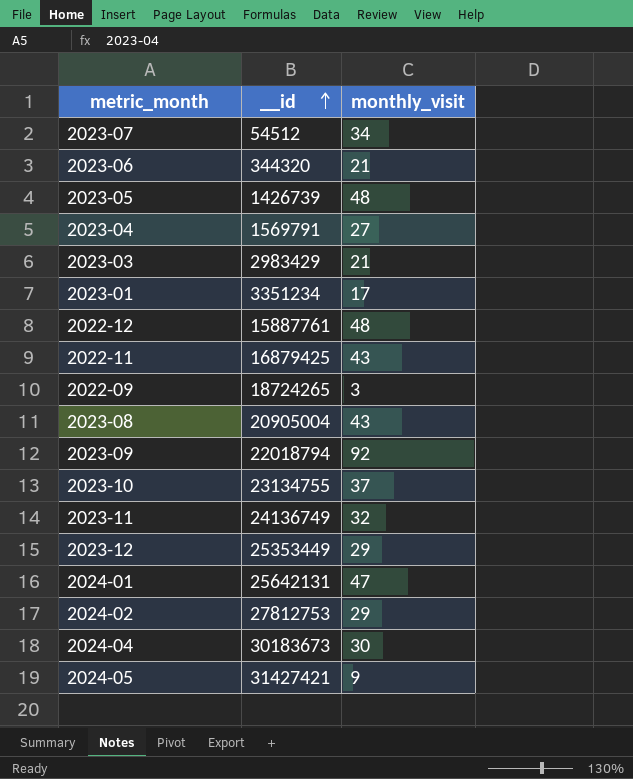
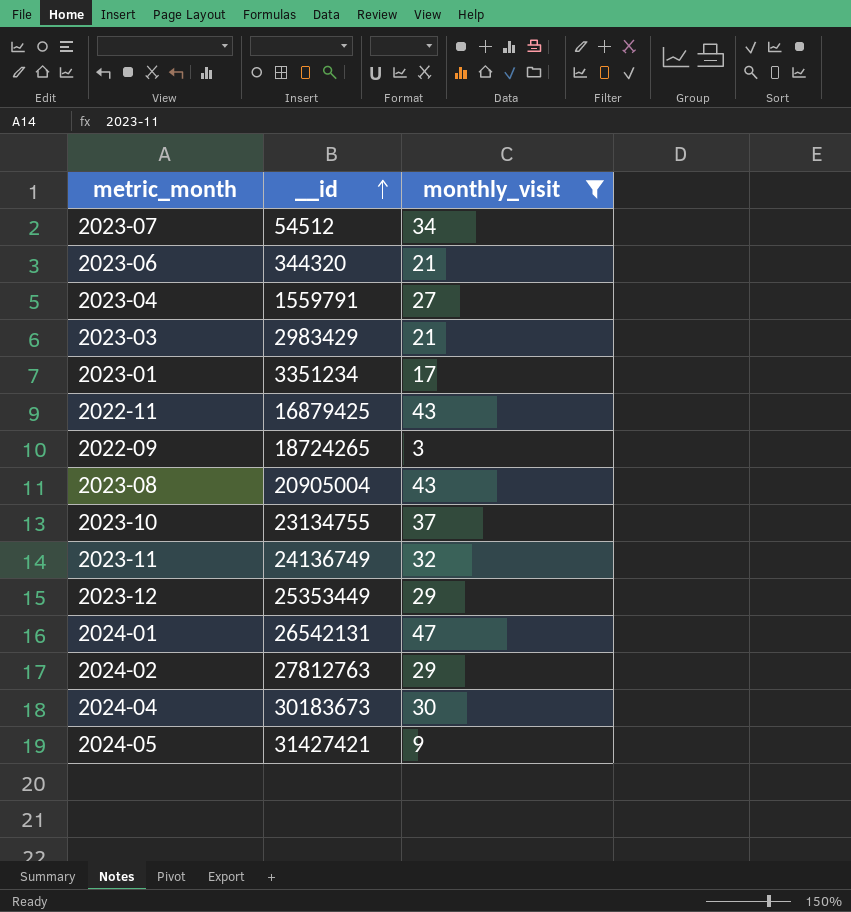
filter: none -> monthly_visit <= 47
2023-04 | __id: 1569791 -> 1559791
2024-01 | __id: 25642131 -> 26542131
2024-02 | __id: 27812753 -> 27812763

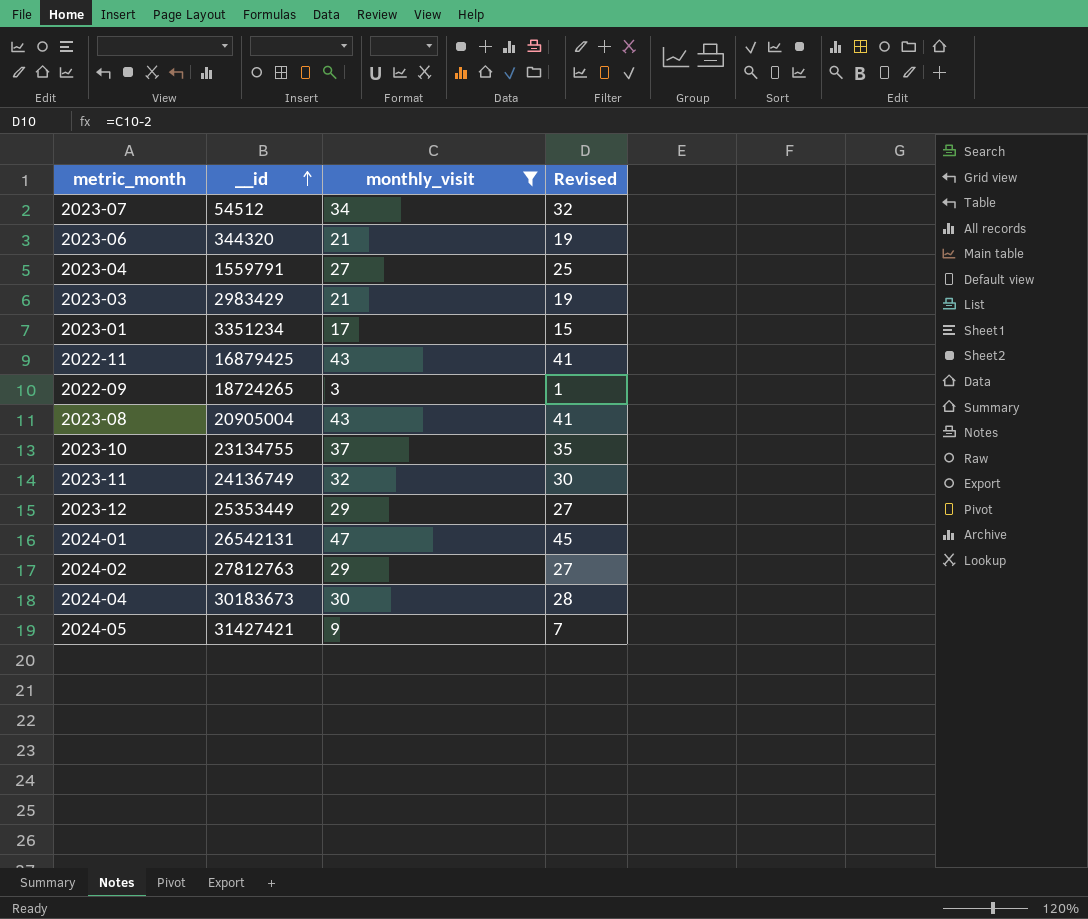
column Revised | formula: none -> [monthly_visit] - 2

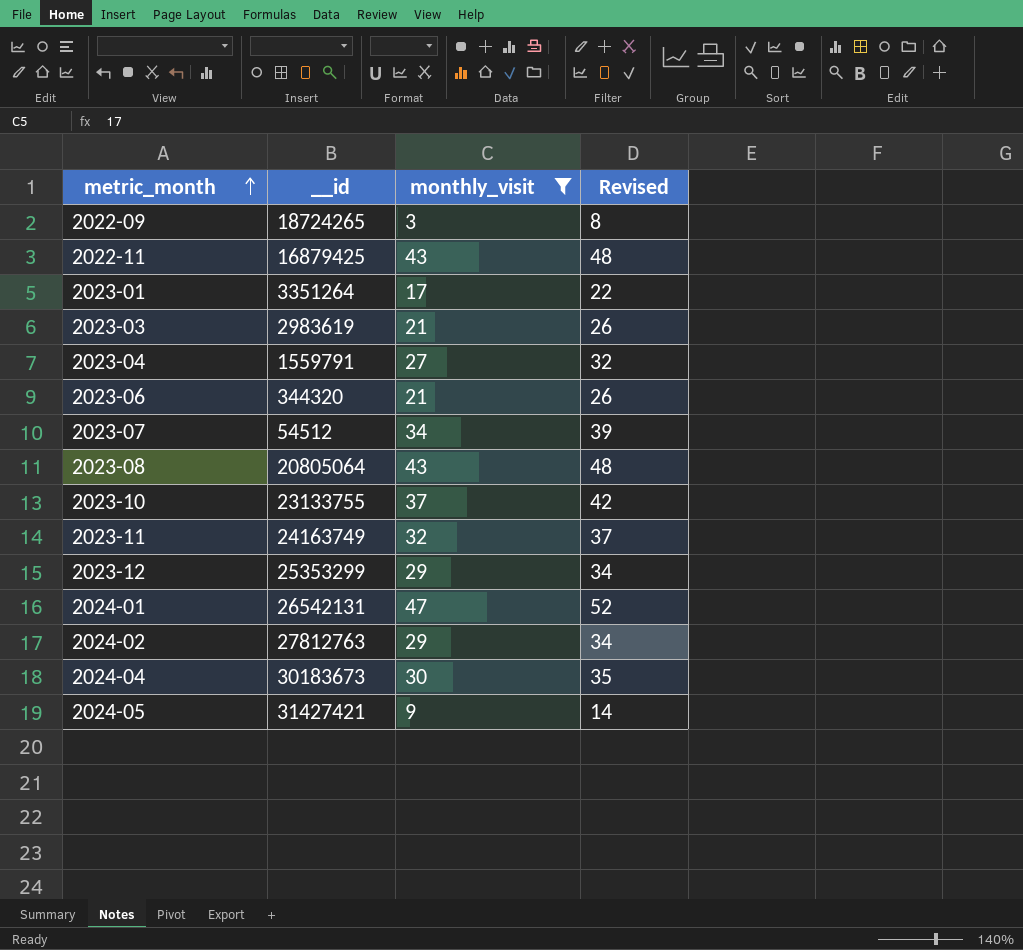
row order: __id ascending -> metric_month ascending
column Revised | formula: [monthly_visit] - 2 -> [monthly_visit] + 5
2023-01 | __id: 3351234 -> 3351264
2023-03 | __id: 2983429 -> 2983619
2023-08 | __id: 20905004 -> 20805064
2023-10 | __id: 23134755 -> 23133755
2023-11 | __id: 24136749 -> 24163749
2023-12 | __id: 25353449 -> 25353299

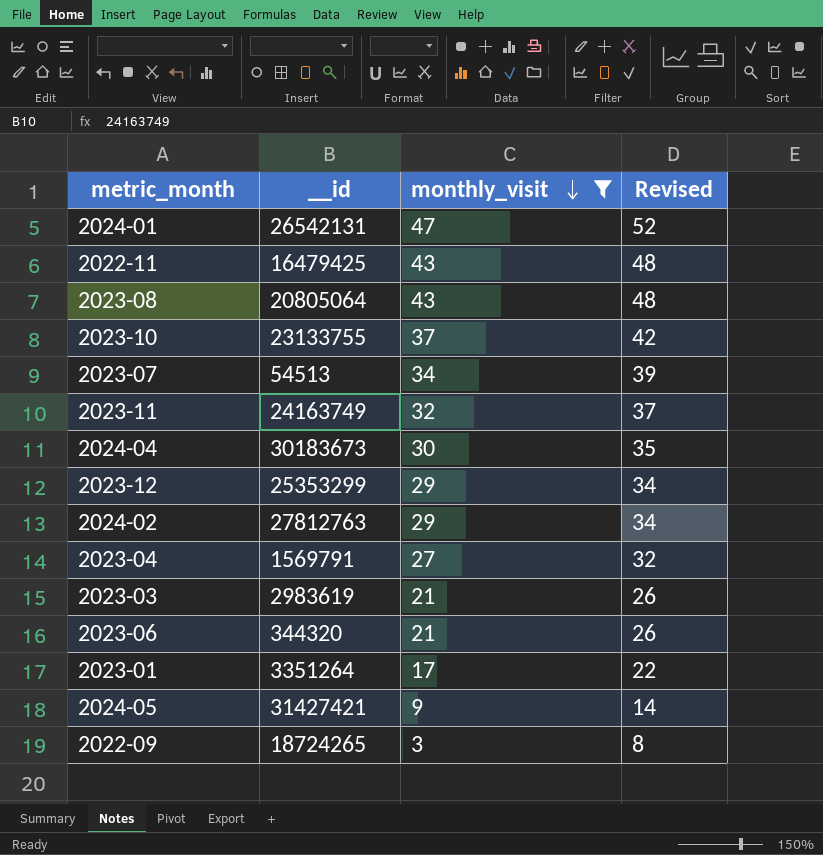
row order: metric_month ascending -> monthly_visit descending
2022-11 | __id: 16879425 -> 16479425
2023-07 | __id: 54512 -> 54513
2023-04 | __id: 1559791 -> 1569791

